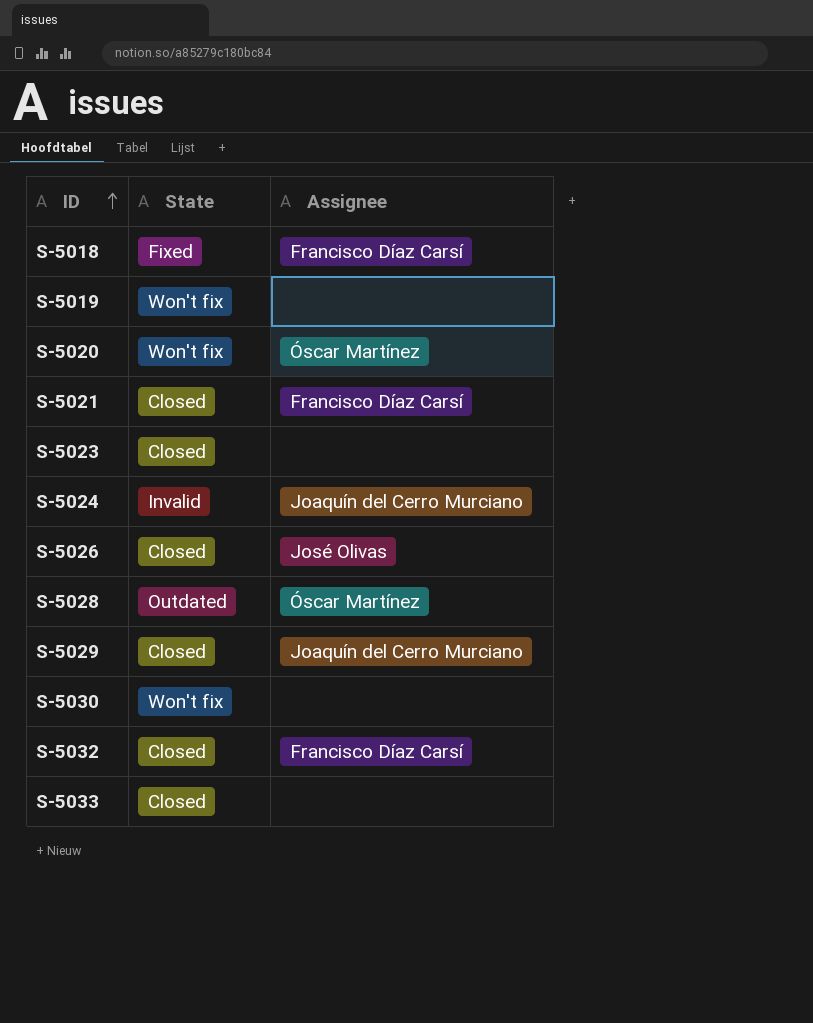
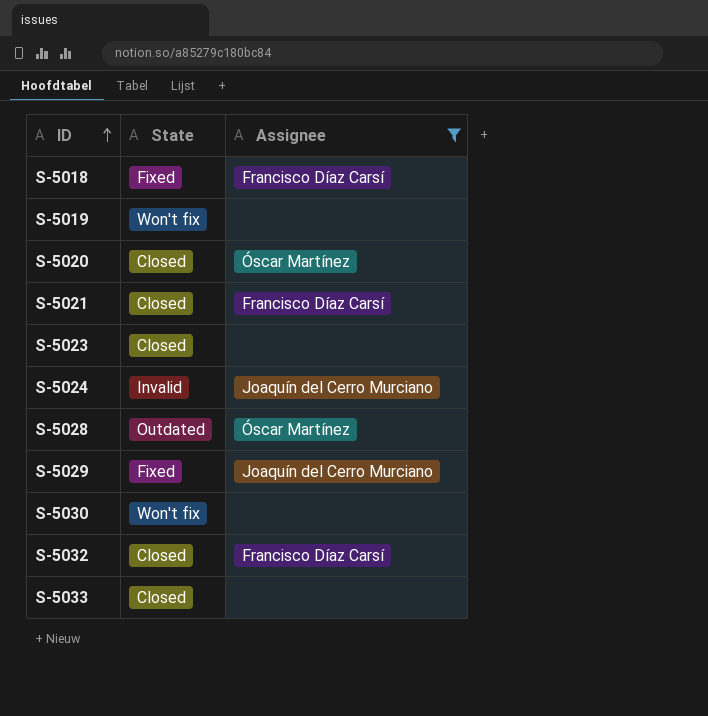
filter: none -> Assignee != José Olivas
S-5020 | State: Won't fix -> Closed
S-5029 | State: Closed -> Fixed

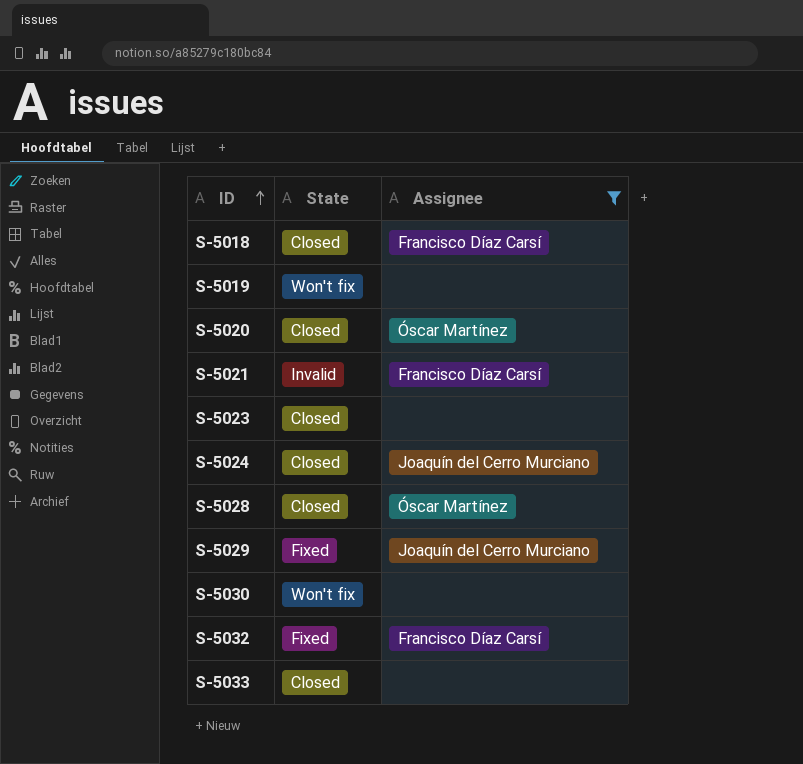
S-5018 | State: Fixed -> Closed
S-5021 | State: Closed -> Invalid
S-5024 | State: Invalid -> Closed
S-5028 | State: Outdated -> Closed
S-5032 | State: Closed -> Fixed

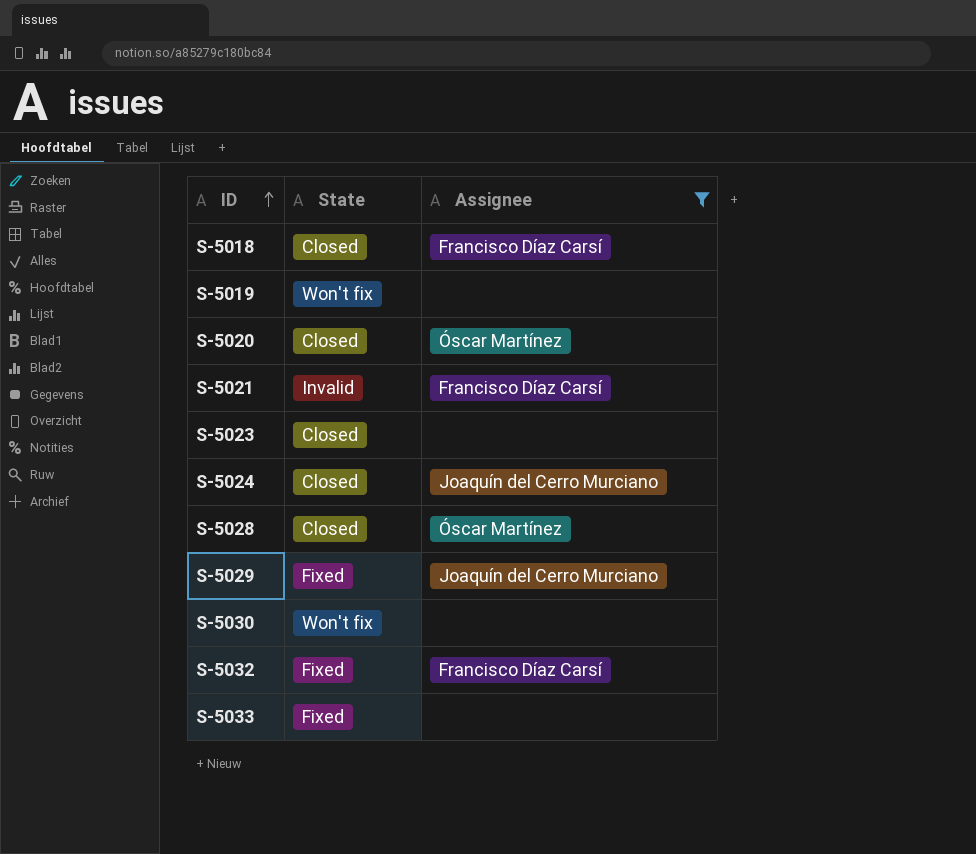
S-5033 | State: Closed -> Fixed

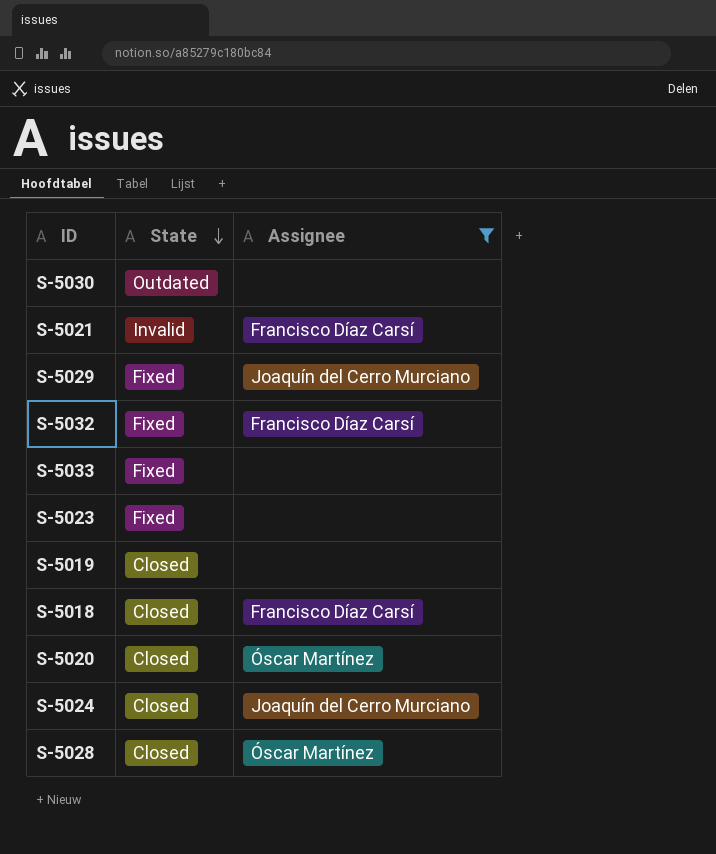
row order: ID ascending -> State descending
S-5030 | State: Won't fix -> Outdated
S-5023 | State: Closed -> Fixed
S-5019 | State: Won't fix -> Closed

